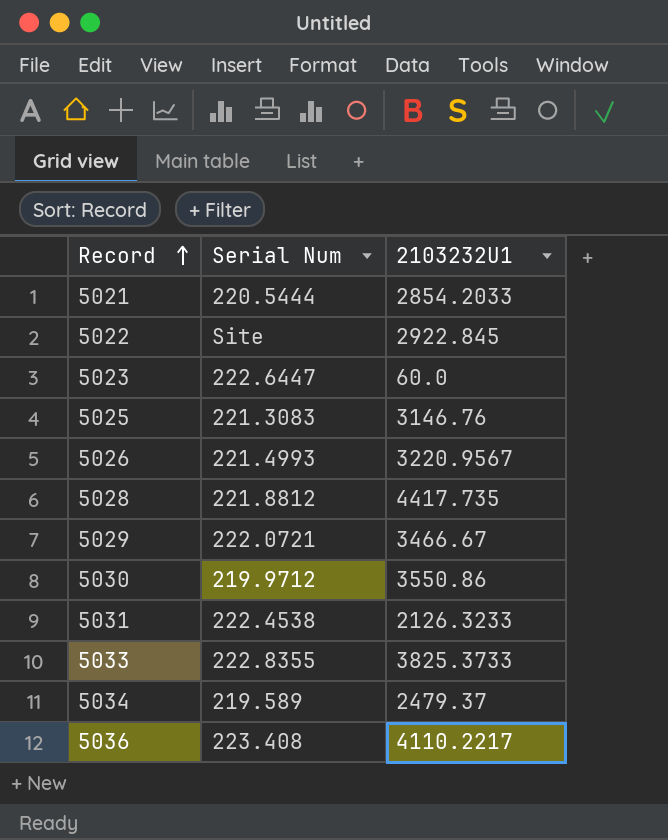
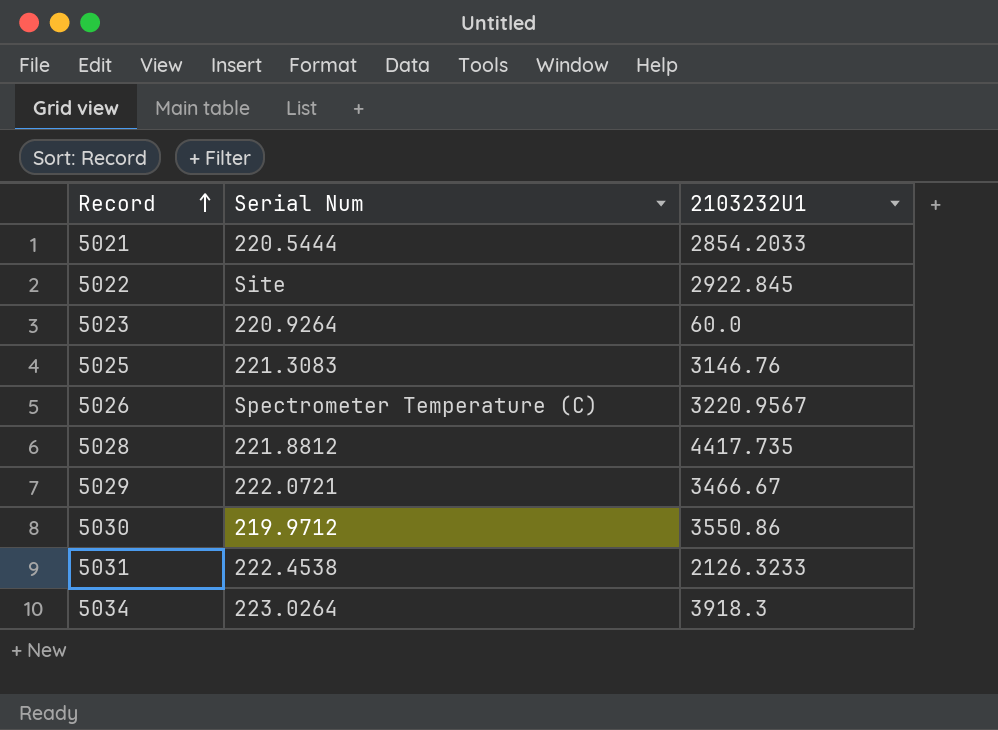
row 5033: 222.8355 | 3825.3733 -> none
row 5036: 223.408 | 4110.2217 -> none
5023 | Serial Num: 222.6447 -> 220.9264
5026 | Serial Num: 221.4993 -> Spectrometer Temperature (C)
5034 | Serial Num: 219.589 -> 223.0264
5034 | 2103232U1: 2479.37 -> 3918.3

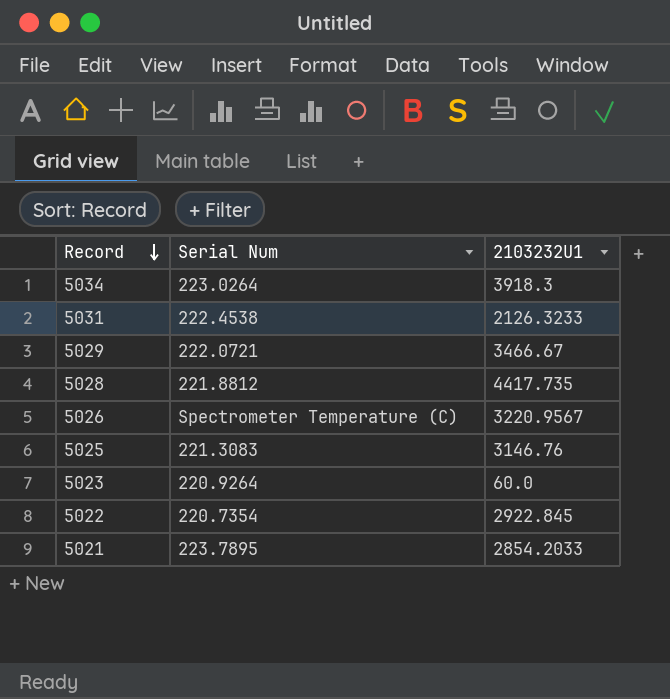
row order: Record ascending -> Record descending
row 5030: 219.9712 | 3550.86 -> none
5022 | Serial Num: Site -> 220.7354
5021 | Serial Num: 220.5444 -> 223.7895

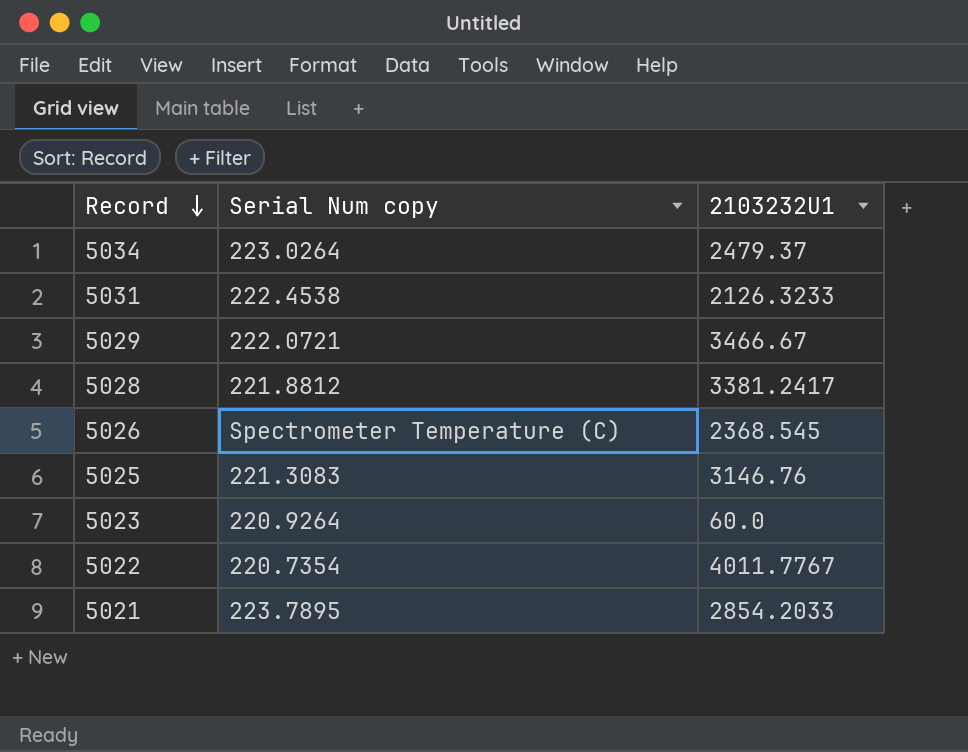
column name: Serial Num -> Serial Num copy
5034 | 2103232U1: 3918.3 -> 2479.37
5028 | 2103232U1: 4417.735 -> 3381.2417
5026 | 2103232U1: 3220.9567 -> 2368.545
5022 | 2103232U1: 2922.845 -> 4011.7767

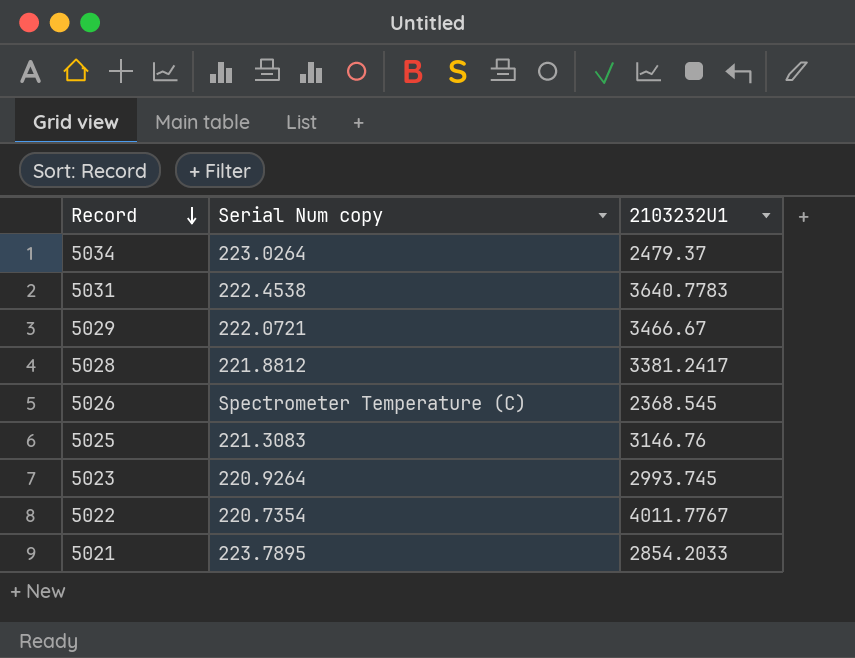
5031 | 2103232U1: 2126.3233 -> 3640.7783
5023 | 2103232U1: 60.0 -> 2993.745

